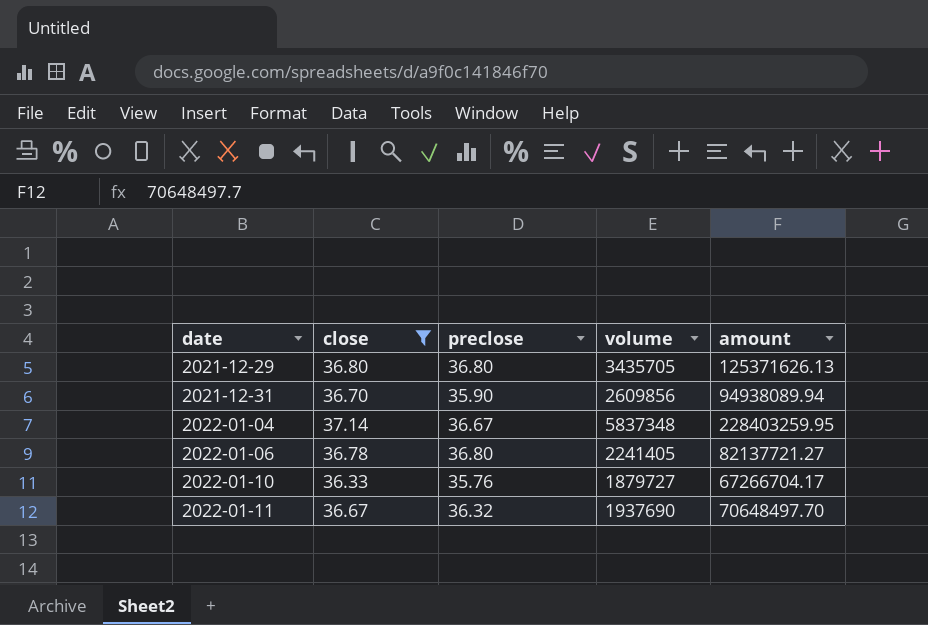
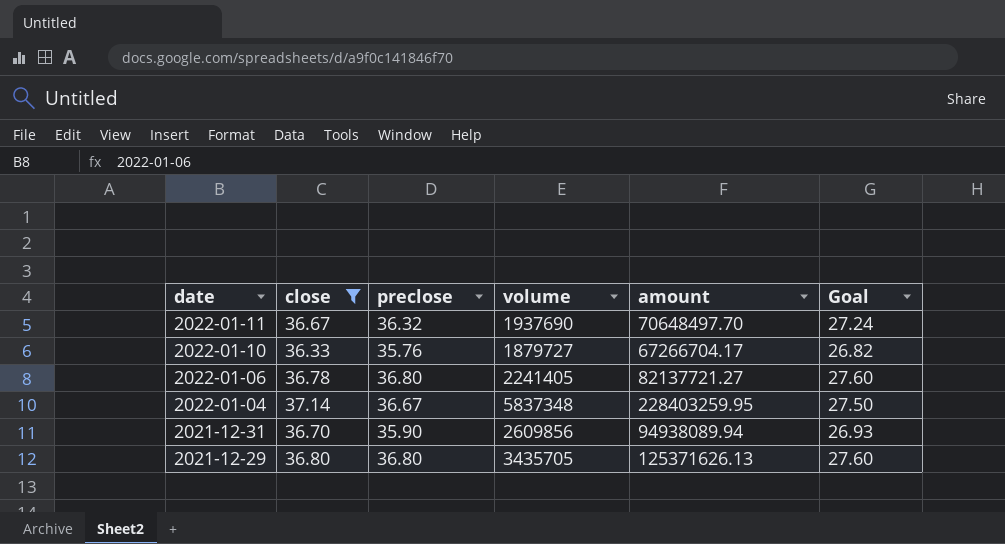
row order: date ascending -> date descending
column Goal | formula: none -> [preclose] * 0.75

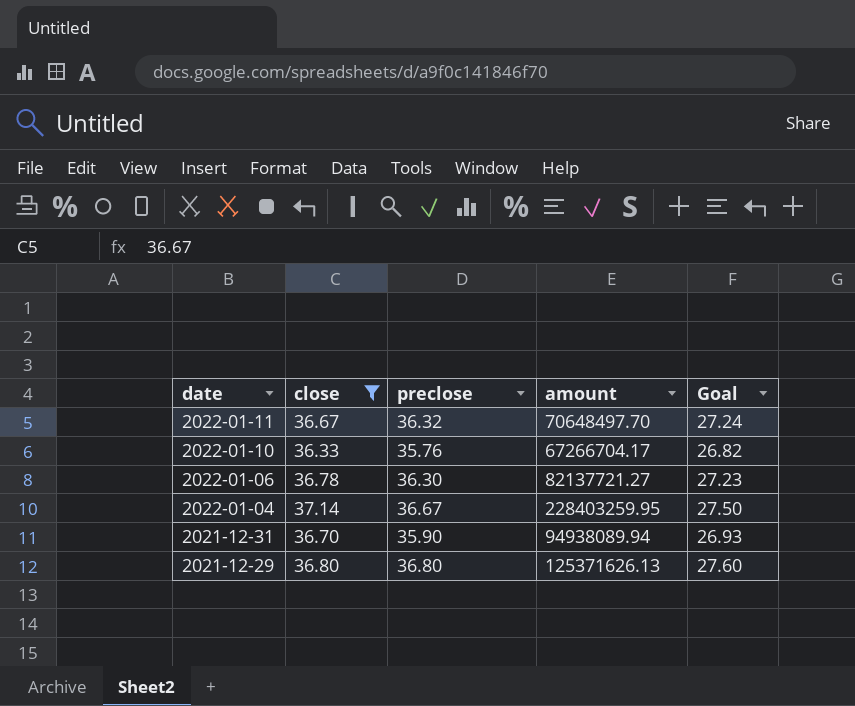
column volume | position: 4 -> none
2022-01-06 | preclose: 36.80 -> 36.30
2022-01-06 | Goal: 27.60 -> 27.23

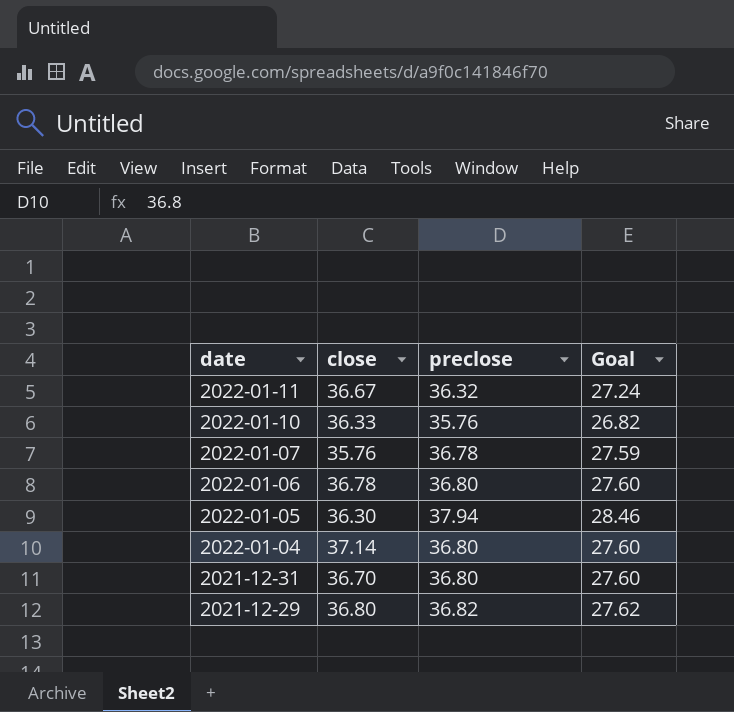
filter: close >= 36.33 -> none
column amount | position: 4 -> none
2022-01-06 | preclose: 36.30 -> 36.80
2022-01-06 | Goal: 27.23 -> 27.60
2022-01-04 | preclose: 36.67 -> 36.80
2022-01-04 | Goal: 27.50 -> 27.60
2021-12-31 | preclose: 35.90 -> 36.80
2021-12-31 | Goal: 26.93 -> 27.60
2021-12-29 | preclose: 36.80 -> 36.82
2021-12-29 | Goal: 27.60 -> 27.62

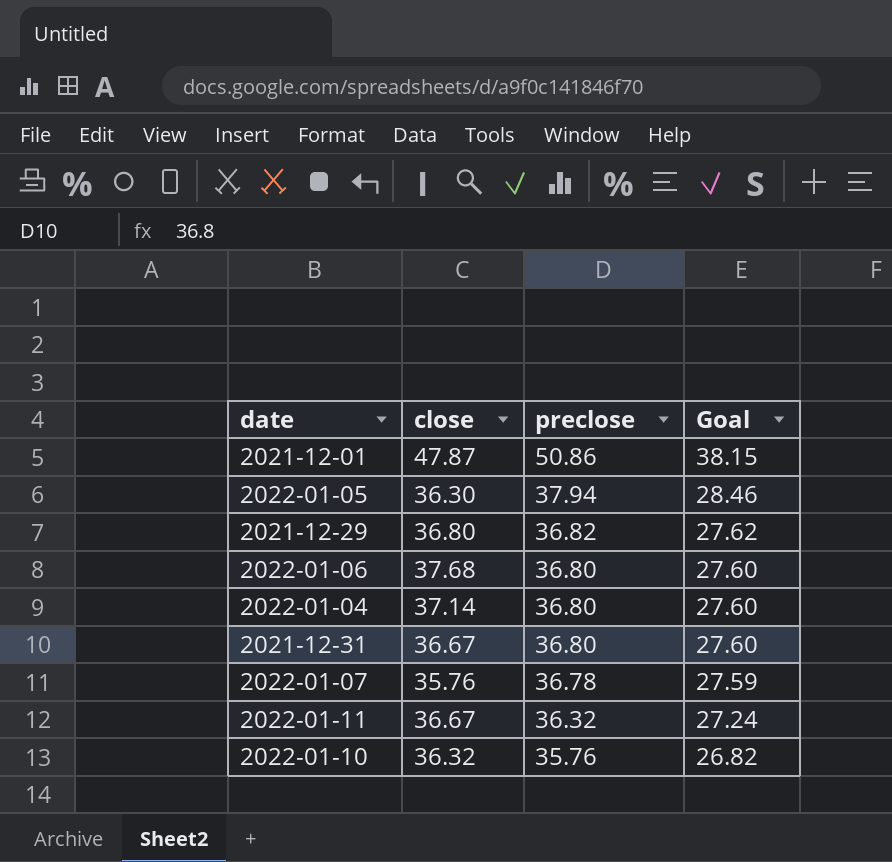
row order: date descending -> preclose descending
row 2021-12-01: none -> 47.87 | 50.86 | 38.15
2022-01-06 | close: 36.78 -> 37.68
2021-12-31 | close: 36.70 -> 36.67
2022-01-10 | close: 36.33 -> 36.32

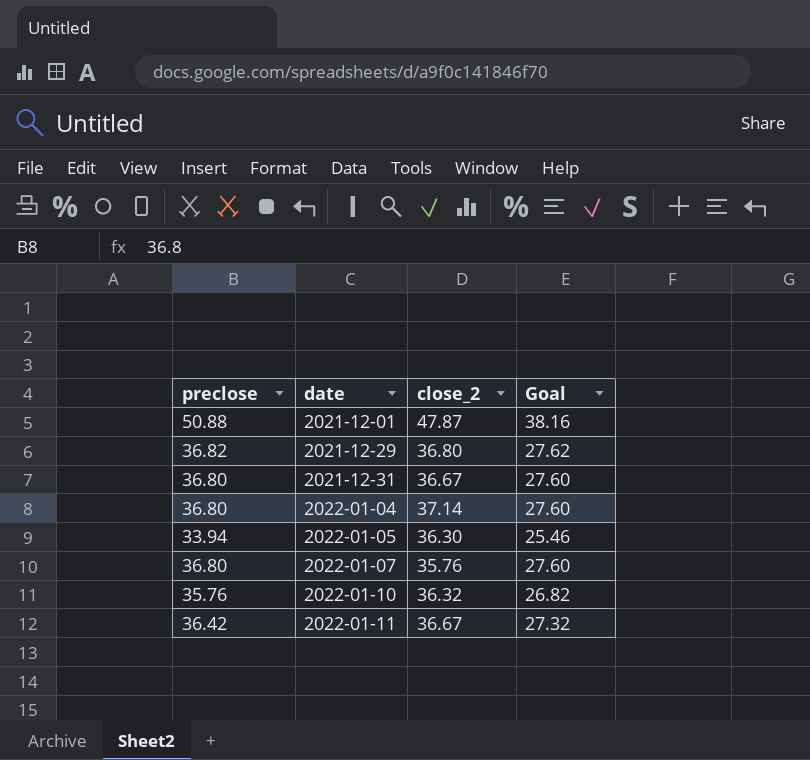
row order: preclose descending -> date ascending
column preclose | position: 3 -> 1
column name: close -> close_2
row 2022-01-06: 37.68 | 36.80 | 27.60 -> none
2021-12-01 | preclose: 50.86 -> 50.88
2021-12-01 | Goal: 38.15 -> 38.16
2022-01-05 | preclose: 37.94 -> 33.94
2022-01-05 | Goal: 28.46 -> 25.46
2022-01-07 | preclose: 36.78 -> 36.80
2022-01-07 | Goal: 27.59 -> 27.60
2022-01-11 | preclose: 36.32 -> 36.42
2022-01-11 | Goal: 27.24 -> 27.32

